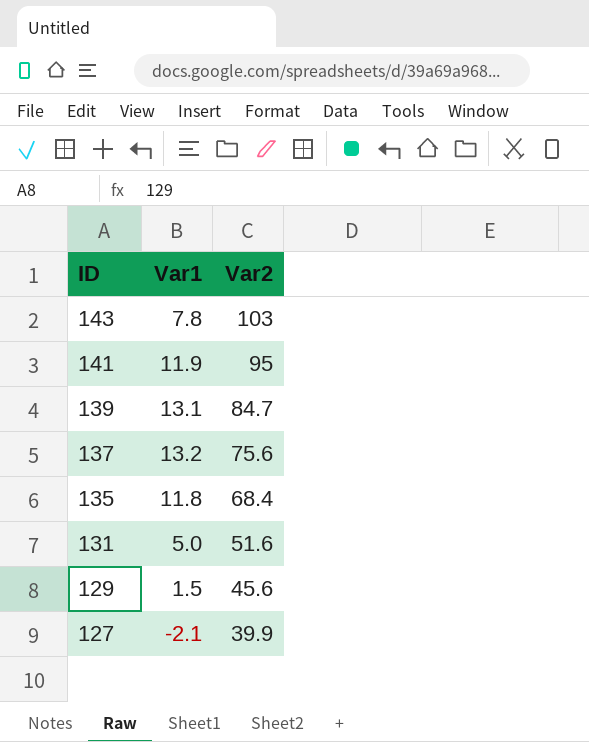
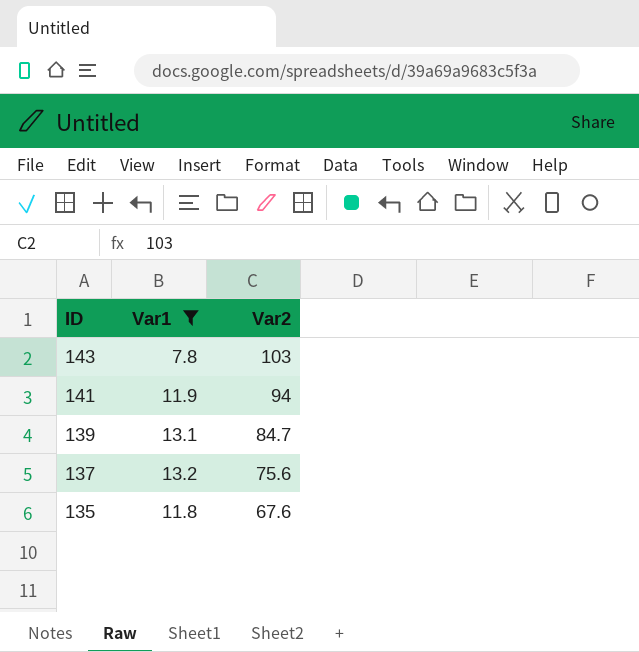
filter: none -> Var1 >= 7.8
141 | Var2: 95 -> 94
135 | Var2: 68.4 -> 67.6

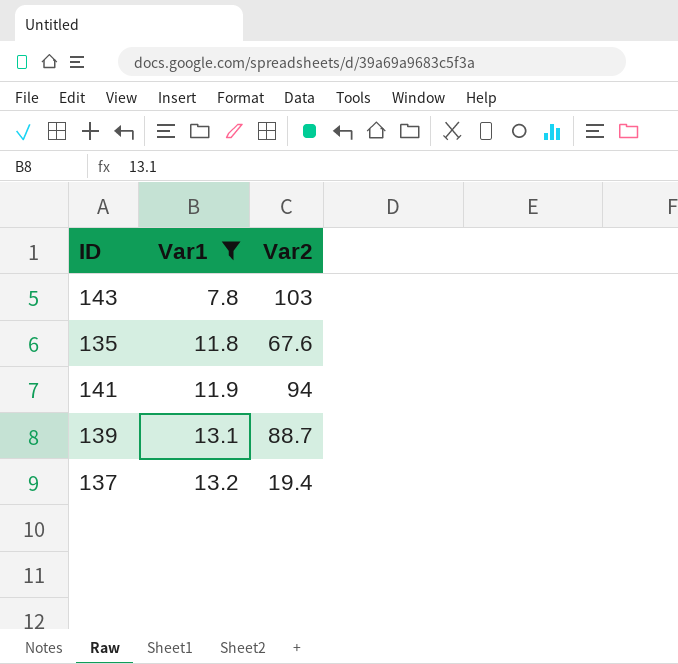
row order: ID descending -> Var1 ascending
139 | Var2: 84.7 -> 88.7
137 | Var2: 75.6 -> 19.4

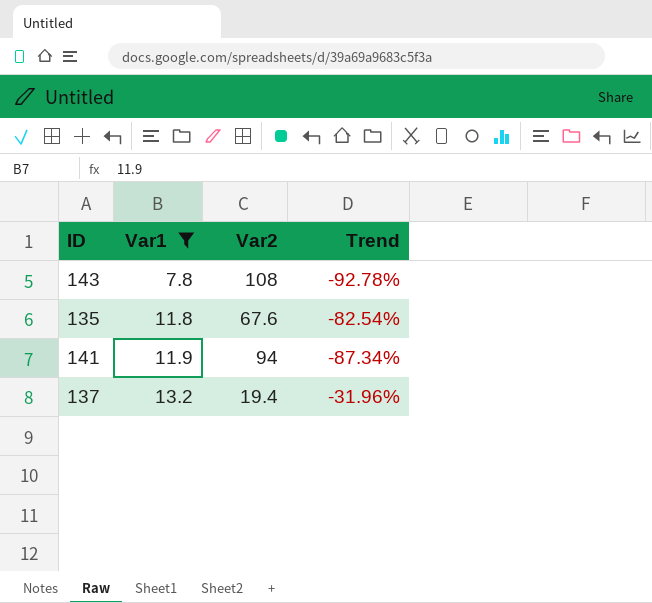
column Trend | formula: none -> ([Var1] - [Var2]) / [Var2]
row 139: 13.1 | 88.7 -> none
143 | Var2: 103 -> 108

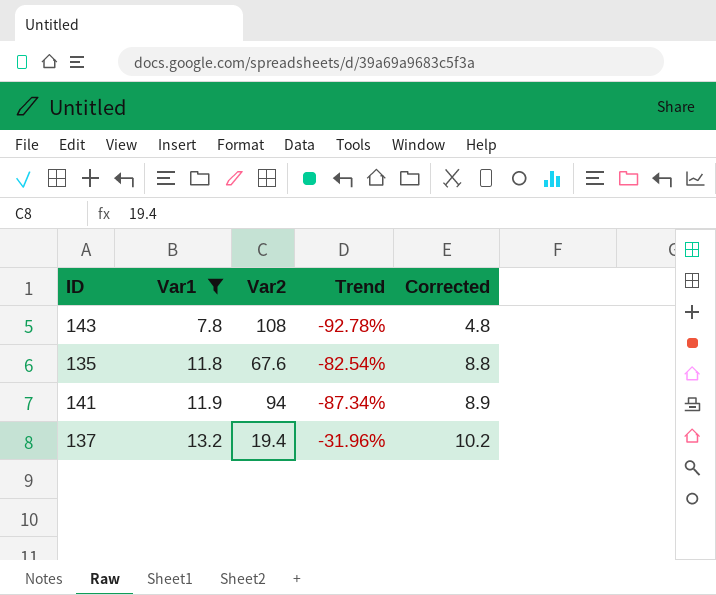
column Corrected | formula: none -> [Var1] - 3

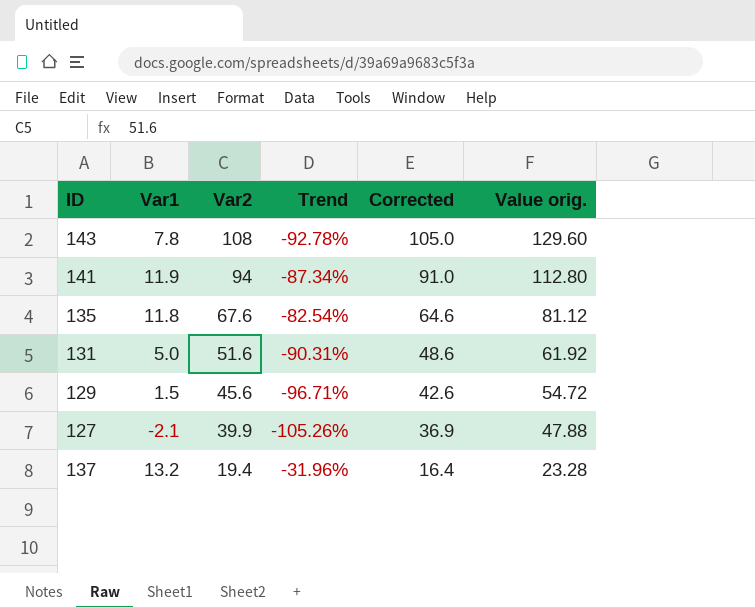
filter: Var1 >= 7.8 -> none
row order: Var1 ascending -> Var2 descending
column Corrected | formula: [Var1] - 3 -> [Var2] - 3
column Value orig. | formula: none -> [Var2] * 1.2

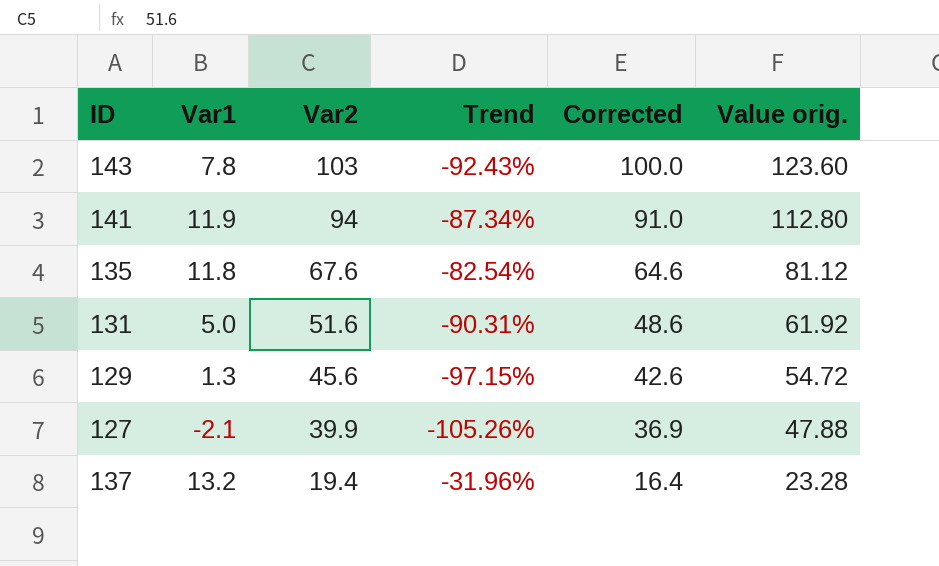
143 | Var2: 108 -> 103
143 | Trend: -92.78% -> -92.43%
143 | Corrected: 105.0 -> 100.0
143 | Value orig.: 129.60 -> 123.60
129 | Var1: 1.5 -> 1.3
129 | Trend: -96.71% -> -97.15%

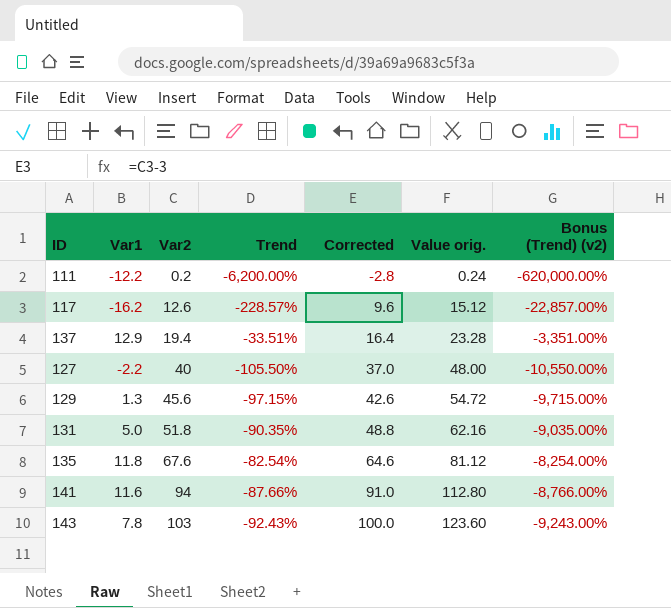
row order: Var2 descending -> Var2 ascending
column Bonus (Trend) (v2) | formula: none -> [Trend] * 100
row 111: none -> -12.2 | 0.2 | -6,200.00% | -2.8 | 0.24 | -620,000.00%
row 117: none -> -16.2 | 12.6 | -228.57% | 9.6 | 15.12 | -22,857.00%
137 | Var1: 13.2 -> 12.9
137 | Trend: -31.96% -> -33.51%
127 | Var1: -2.1 -> -2.2
127 | Var2: 39.9 -> 40
127 | Trend: -105.26% -> -105.50%
127 | Corrected: 36.9 -> 37.0
127 | Value orig.: 47.88 -> 48.00
131 | Var2: 51.6 -> 51.8
131 | Trend: -90.31% -> -90.35%
131 | Corrected: 48.6 -> 48.8
131 | Value orig.: 61.92 -> 62.16
141 | Var1: 11.9 -> 11.6
141 | Trend: -87.34% -> -87.66%

